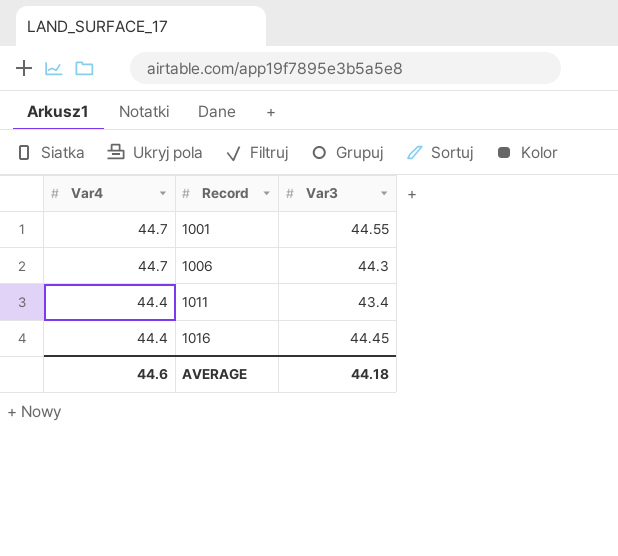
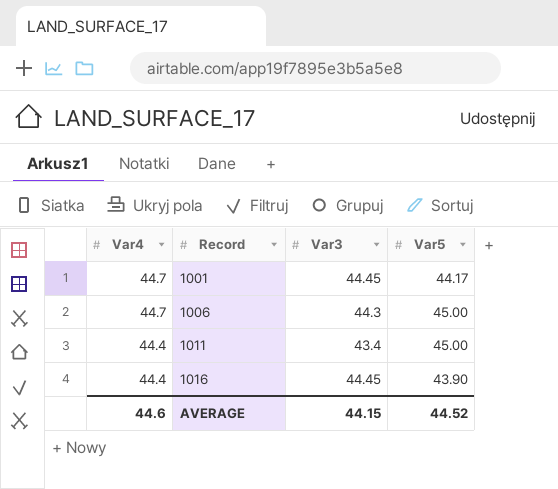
column Var5 | position: none -> 4
1001 | Var3: 44.55 -> 44.45
AVERAGE | Var3: 44.18 -> 44.15

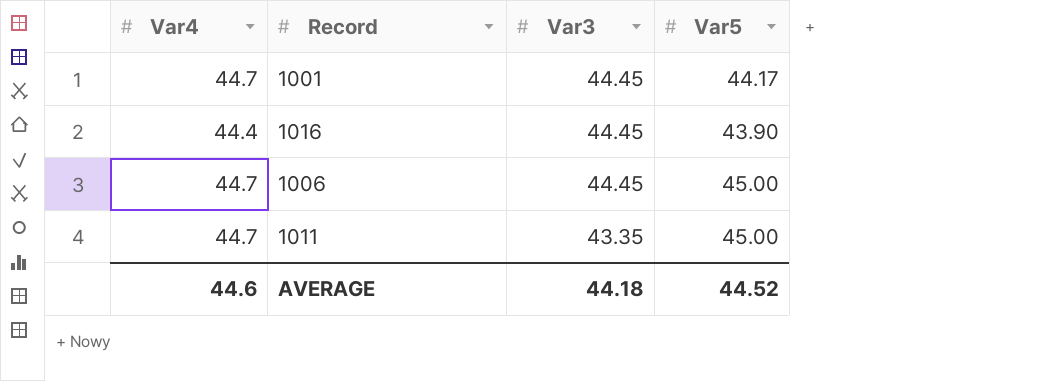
row order: Var4 descending -> Var3 descending
1006 | Var3: 44.3 -> 44.45
1011 | Var4: 44.4 -> 44.7
1011 | Var3: 43.4 -> 43.35
AVERAGE | Var3: 44.15 -> 44.18

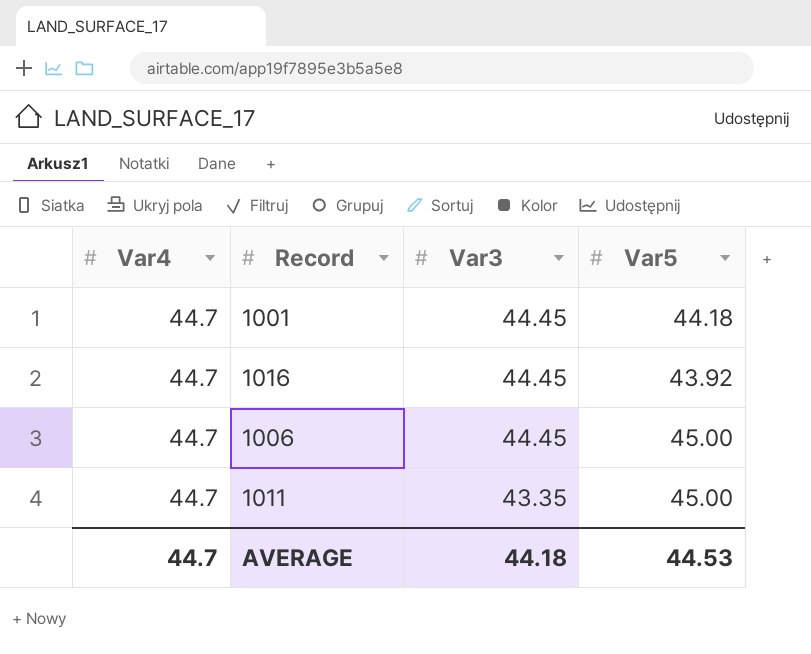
1001 | Var5: 44.17 -> 44.18
1016 | Var4: 44.4 -> 44.7
1016 | Var5: 43.90 -> 43.92
AVERAGE | Var4: 44.6 -> 44.7
AVERAGE | Var5: 44.52 -> 44.53

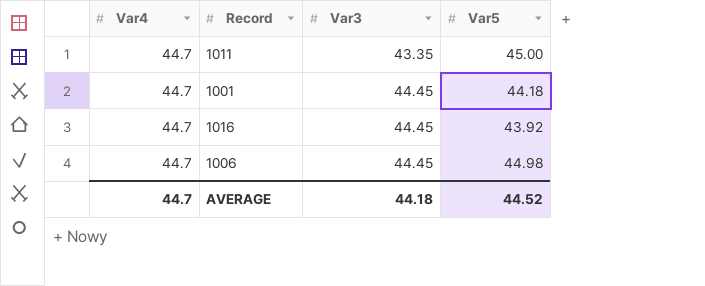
row order: Var3 descending -> Var3 ascending
1006 | Var5: 45.00 -> 44.98
AVERAGE | Var5: 44.53 -> 44.52

